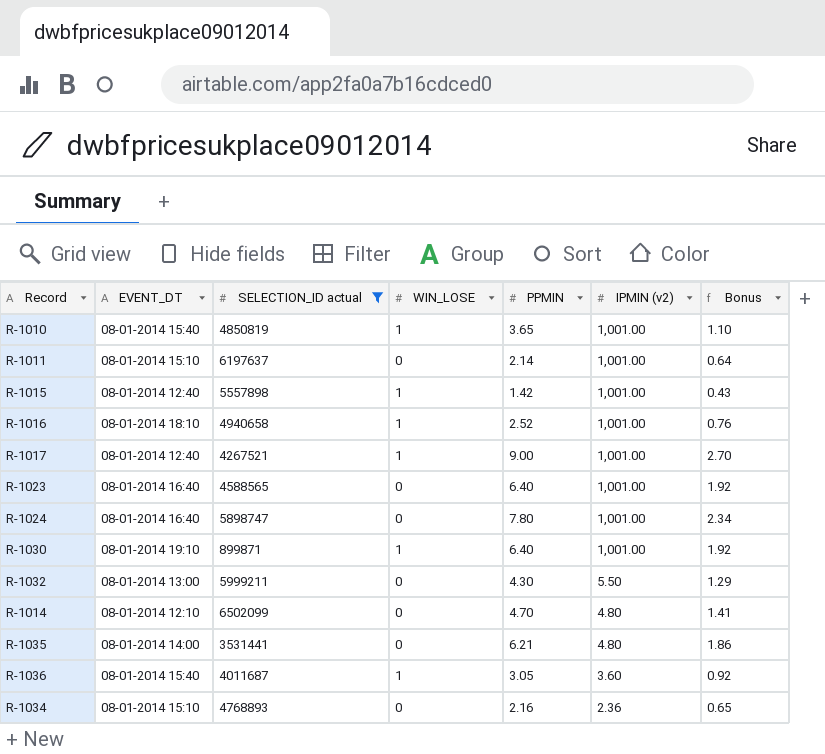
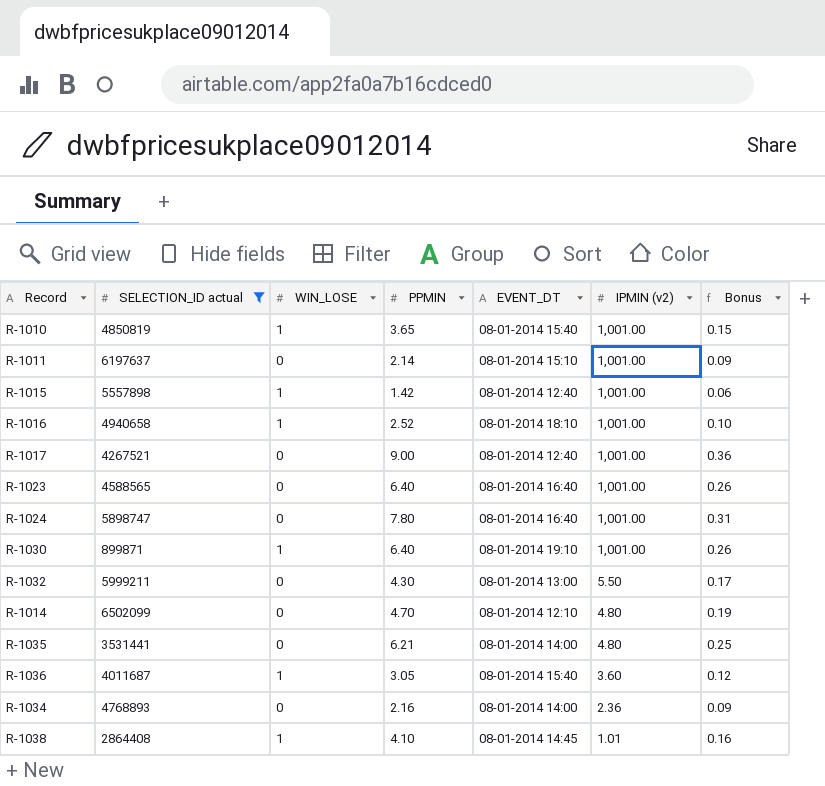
column EVENT_DT | position: 2 -> 5
column Bonus | formula: [PPMIN] * 0.3 -> [PPMIN] * 0.04
R-1017 | WIN_LOSE: 1 -> 0
R-1034 | EVENT_DT: 08-01-2014 15:10 -> 08-01-2014 14:00
row R-1038: none -> 2864408 | 1 | 4.10 | 08-01-2014 14:45 | 1.01 | 0.16

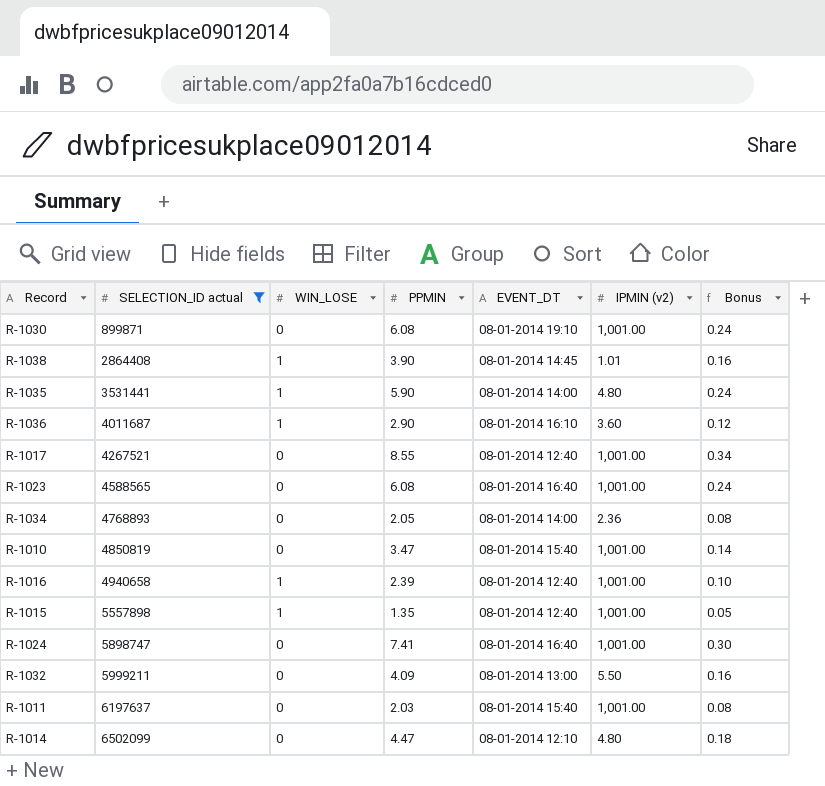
row order: IPMIN (v2) descending -> SELECTION_ID actual ascending
R-1030 | WIN_LOSE: 1 -> 0
R-1030 | PPMIN: 6.40 -> 6.08
R-1030 | Bonus: 0.26 -> 0.24
R-1038 | PPMIN: 4.10 -> 3.90
R-1035 | WIN_LOSE: 0 -> 1
R-1035 | PPMIN: 6.21 -> 5.90
R-1035 | Bonus: 0.25 -> 0.24
R-1036 | PPMIN: 3.05 -> 2.90
R-1036 | EVENT_DT: 08-01-2014 15:40 -> 08-01-2014 16:10
R-1017 | PPMIN: 9.00 -> 8.55
R-1017 | Bonus: 0.36 -> 0.34
R-1023 | PPMIN: 6.40 -> 6.08
R-1023 | Bonus: 0.26 -> 0.24
R-1034 | PPMIN: 2.16 -> 2.05
R-1034 | Bonus: 0.09 -> 0.08
R-1010 | WIN_LOSE: 1 -> 0
R-1010 | PPMIN: 3.65 -> 3.47
R-1010 | Bonus: 0.15 -> 0.14
R-1016 | PPMIN: 2.52 -> 2.39
R-1016 | EVENT_DT: 08-01-2014 18:10 -> 08-01-2014 12:40
R-1015 | PPMIN: 1.42 -> 1.35
R-1015 | Bonus: 0.06 -> 0.05
R-1024 | PPMIN: 7.80 -> 7.41
R-1024 | Bonus: 0.31 -> 0.30
R-1032 | PPMIN: 4.30 -> 4.09
R-1032 | Bonus: 0.17 -> 0.16
R-1011 | PPMIN: 2.14 -> 2.03
R-1011 | EVENT_DT: 08-01-2014 15:10 -> 08-01-2014 15:40
R-1011 | Bonus: 0.09 -> 0.08
R-1014 | PPMIN: 4.70 -> 4.47
R-1014 | Bonus: 0.19 -> 0.18

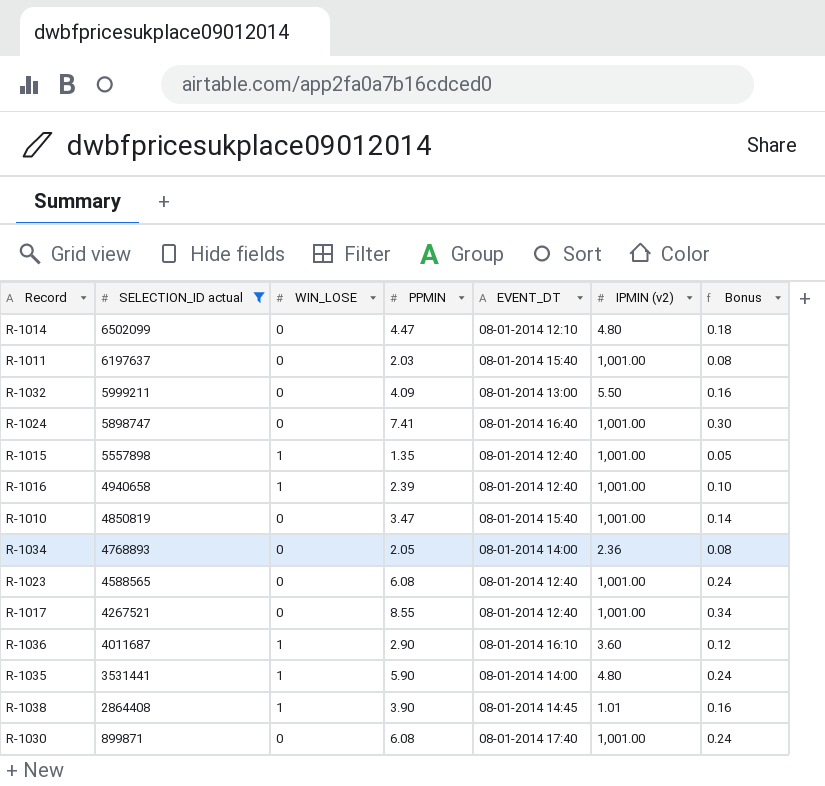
row order: SELECTION_ID actual ascending -> SELECTION_ID actual descending
R-1023 | EVENT_DT: 08-01-2014 16:40 -> 08-01-2014 12:40
R-1030 | EVENT_DT: 08-01-2014 19:10 -> 08-01-2014 17:40

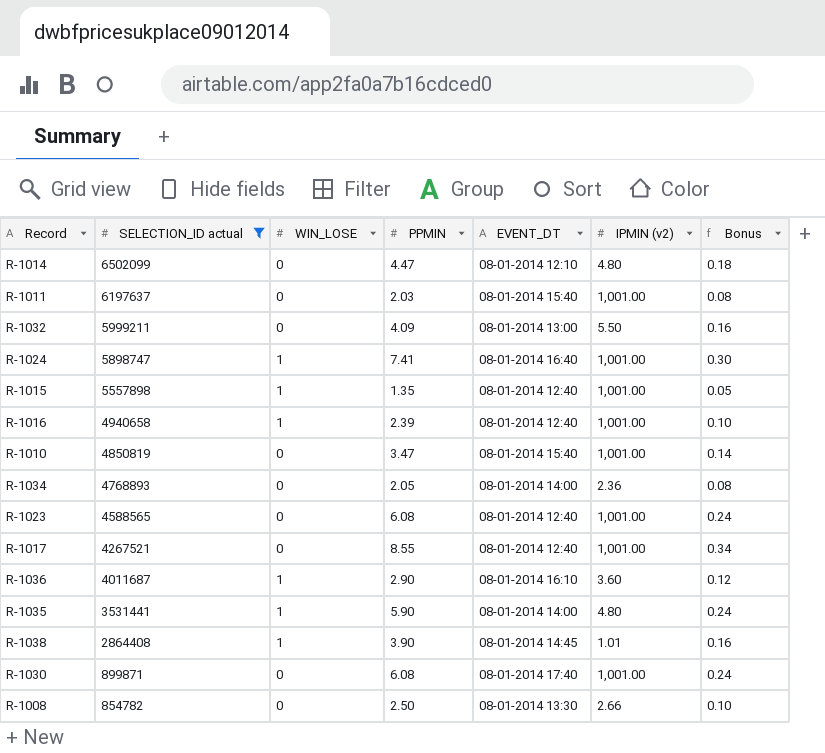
R-1024 | WIN_LOSE: 0 -> 1
row R-1008: none -> 854782 | 0 | 2.50 | 08-01-2014 13:30 | 2.66 | 0.10

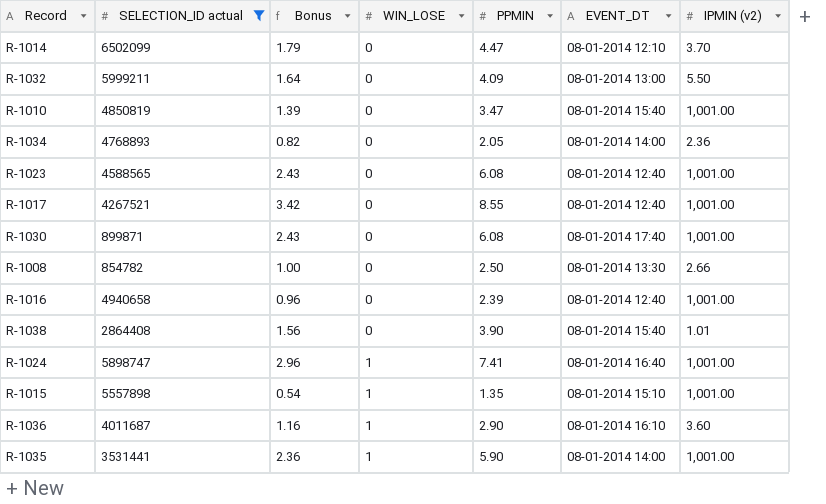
row order: SELECTION_ID actual descending -> WIN_LOSE ascending
column Bonus | formula: [PPMIN] * 0.04 -> [PPMIN] * 0.4
column Bonus | position: 7 -> 3
row R-1011: 6197637 | 0 | 2.03 | 08-01-2014 15:40 | 1,001.00 | 0.08 -> none
R-1014 | IPMIN (v2): 4.80 -> 3.70
R-1016 | WIN_LOSE: 1 -> 0
R-1038 | WIN_LOSE: 1 -> 0
R-1038 | EVENT_DT: 08-01-2014 14:45 -> 08-01-2014 15:40
R-1015 | EVENT_DT: 08-01-2014 12:40 -> 08-01-2014 15:10
R-1035 | IPMIN (v2): 4.80 -> 1,001.00

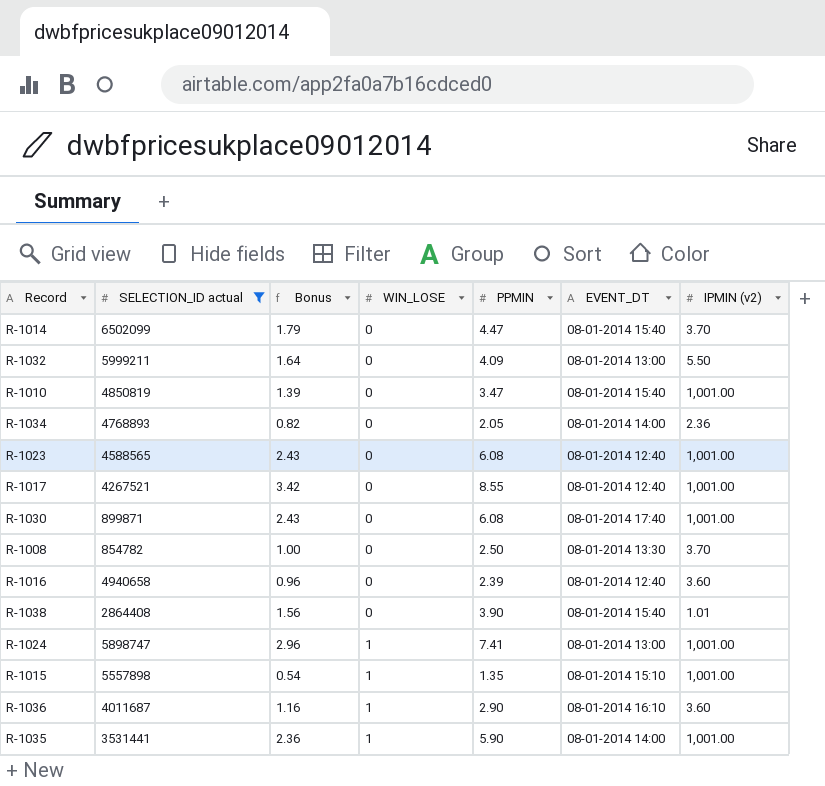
R-1014 | EVENT_DT: 08-01-2014 12:10 -> 08-01-2014 15:40
R-1008 | IPMIN (v2): 2.66 -> 3.70
R-1016 | IPMIN (v2): 1,001.00 -> 3.60
R-1024 | EVENT_DT: 08-01-2014 16:40 -> 08-01-2014 13:00

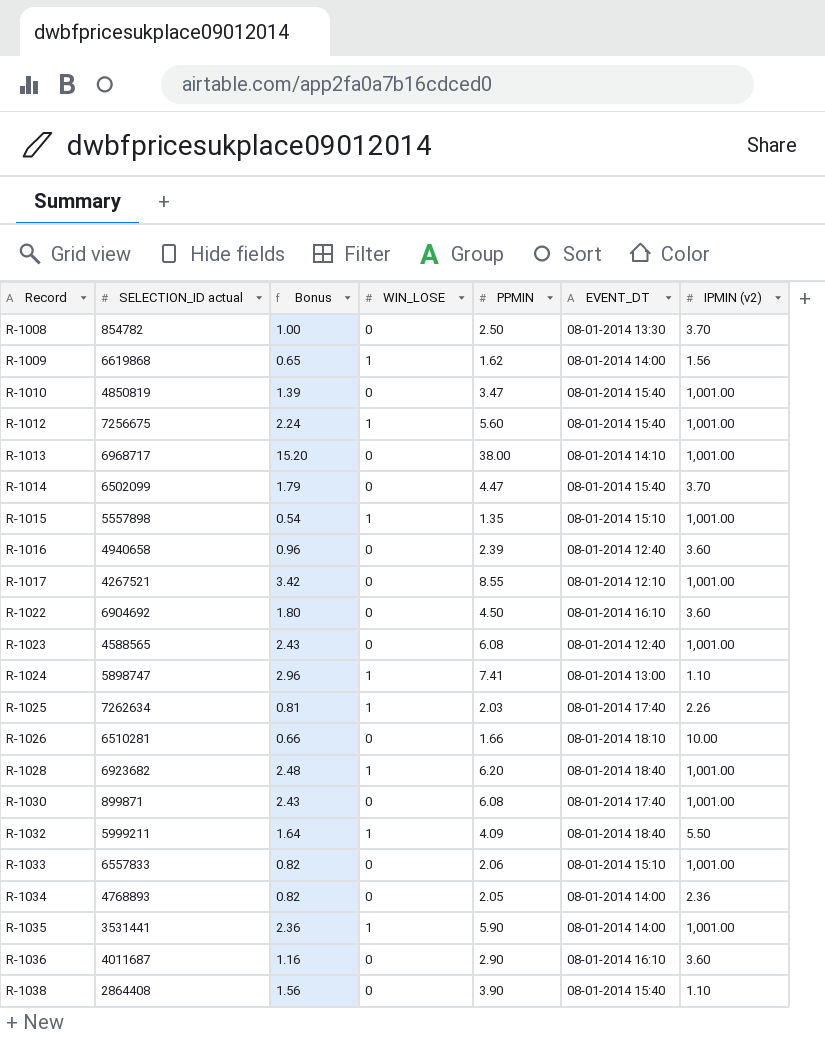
filter: SELECTION_ID actual <= 6502099 -> none
row order: WIN_LOSE ascending -> Record ascending
R-1017 | EVENT_DT: 08-01-2014 12:40 -> 08-01-2014 12:10
R-1024 | IPMIN (v2): 1,001.00 -> 1.10
R-1032 | WIN_LOSE: 0 -> 1
R-1032 | EVENT_DT: 08-01-2014 13:00 -> 08-01-2014 18:40
R-1036 | WIN_LOSE: 1 -> 0
R-1038 | IPMIN (v2): 1.01 -> 1.10

